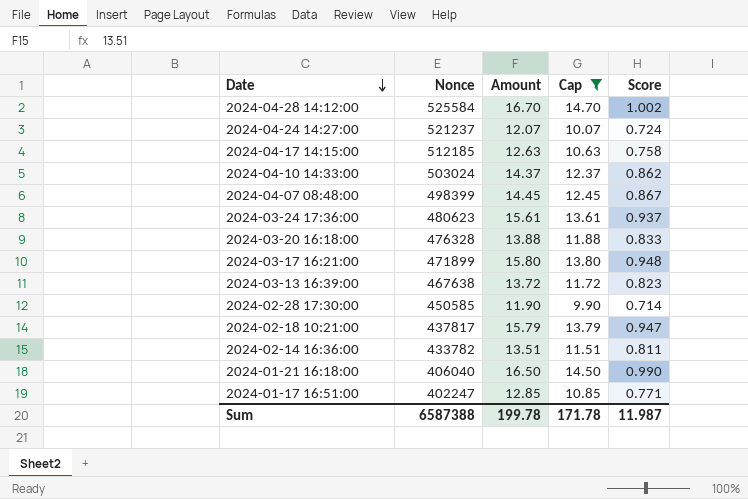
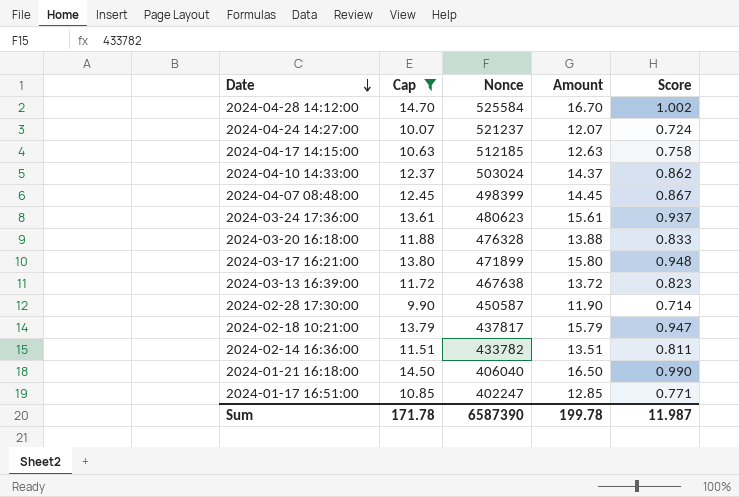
column Cap | position: 4 -> 2
2024-02-28 17:30:00 | Nonce: 450585 -> 450587
Sum | Nonce: 6587388 -> 6587390

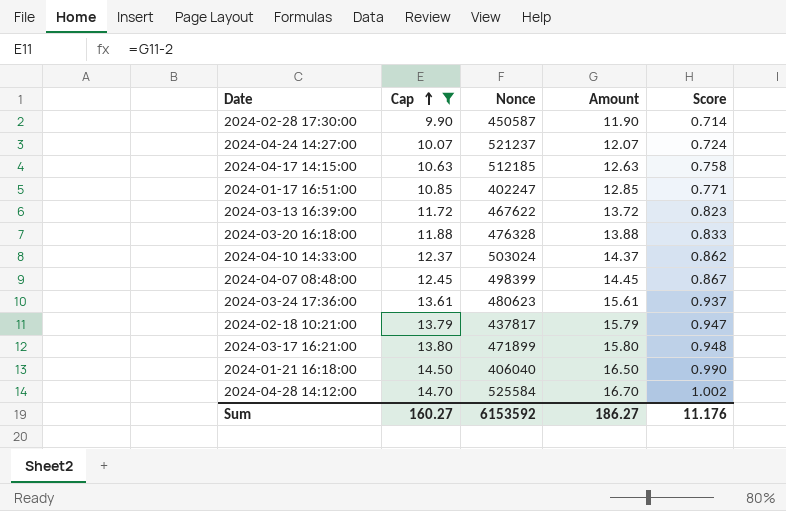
row order: Date descending -> Cap ascending
row 2024-02-14 16:36:00: 11.51 | 433782 | 13.51 | 0.811 -> none
2024-03-13 16:39:00 | Nonce: 467638 -> 467622
Sum | Cap: 171.78 -> 160.27
Sum | Nonce: 6587390 -> 6153592
Sum | Amount: 199.78 -> 186.27
Sum | Score: 11.987 -> 11.176

